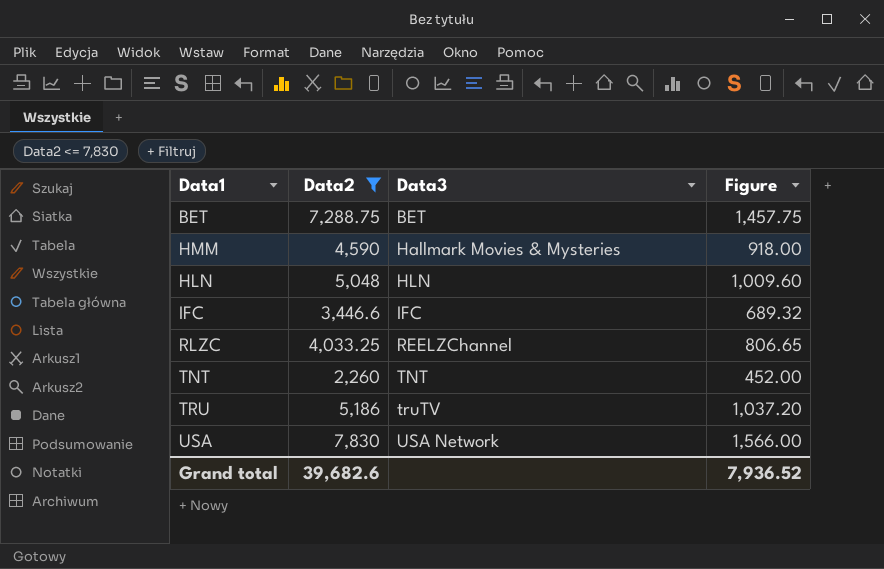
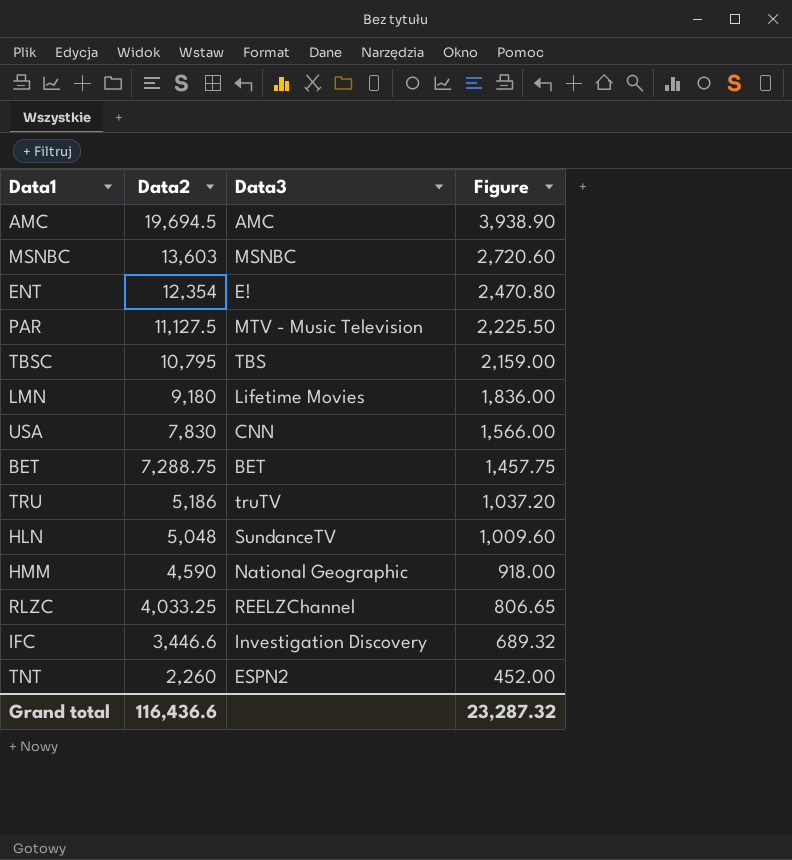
filter: Data2 <= 7,830 -> none
row order: Data3 ascending -> Data2 descending
USA | Data3: USA Network -> CNN
HLN | Data3: HLN -> SundanceTV
HMM | Data3: Hallmark Movies & Mysteries -> National Geographic
IFC | Data3: IFC -> Investigation Discovery
TNT | Data3: TNT -> ESPN2
Grand total | Data2: 39,682.6 -> 116,436.6
Grand total | Figure: 7,936.52 -> 23,287.32

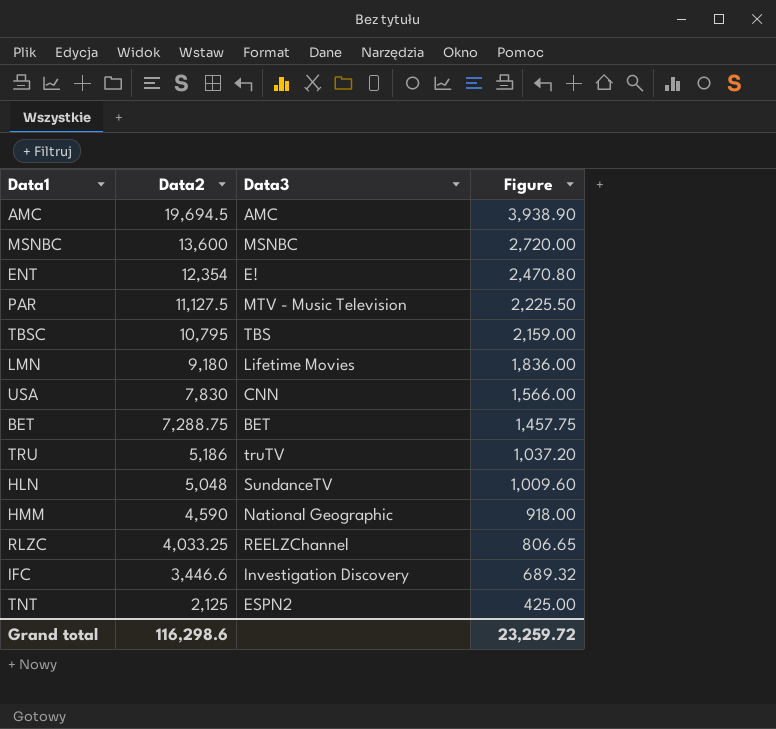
MSNBC | Data2: 13,603 -> 13,600
MSNBC | Figure: 2,720.60 -> 2,720.00
TNT | Data2: 2,260 -> 2,125
TNT | Figure: 452.00 -> 425.00
Grand total | Data2: 116,436.6 -> 116,298.6
Grand total | Figure: 23,287.32 -> 23,259.72

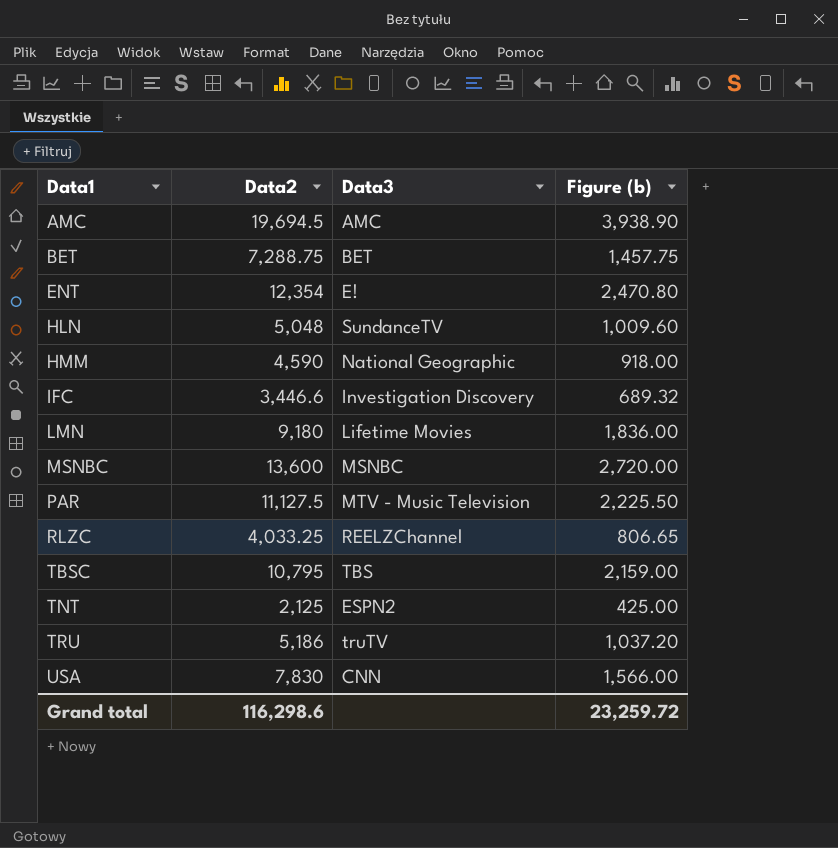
row order: Data2 descending -> Data1 ascending
column name: Figure -> Figure (b)

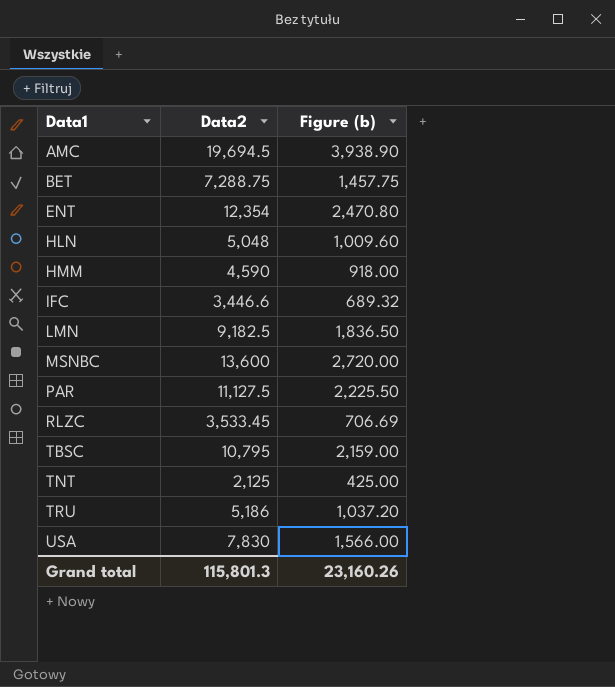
column Data3 | position: 3 -> none
LMN | Data2: 9,180 -> 9,182.5
LMN | Figure (b): 1,836.00 -> 1,836.50
RLZC | Data2: 4,033.25 -> 3,533.45
RLZC | Figure (b): 806.65 -> 706.69
Grand total | Data2: 116,298.6 -> 115,801.3
Grand total | Figure (b): 23,259.72 -> 23,160.26

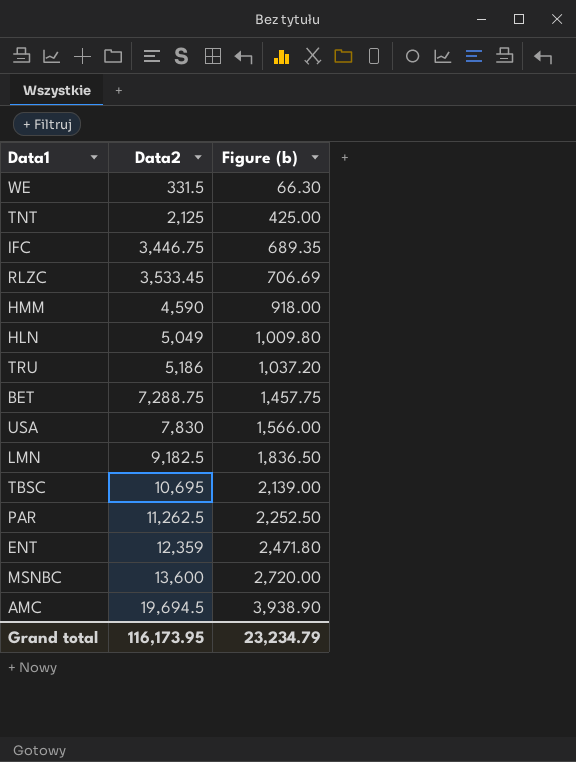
row order: Data1 ascending -> Data2 ascending
row WE: none -> 331.5 | 66.30
IFC | Data2: 3,446.6 -> 3,446.75
IFC | Figure (b): 689.32 -> 689.35
HLN | Data2: 5,048 -> 5,049
HLN | Figure (b): 1,009.60 -> 1,009.80
TBSC | Data2: 10,795 -> 10,695
TBSC | Figure (b): 2,159.00 -> 2,139.00
PAR | Data2: 11,127.5 -> 11,262.5
PAR | Figure (b): 2,225.50 -> 2,252.50
ENT | Data2: 12,354 -> 12,359
ENT | Figure (b): 2,470.80 -> 2,471.80
Grand total | Data2: 115,801.3 -> 116,173.95
Grand total | Figure (b): 23,160.26 -> 23,234.79

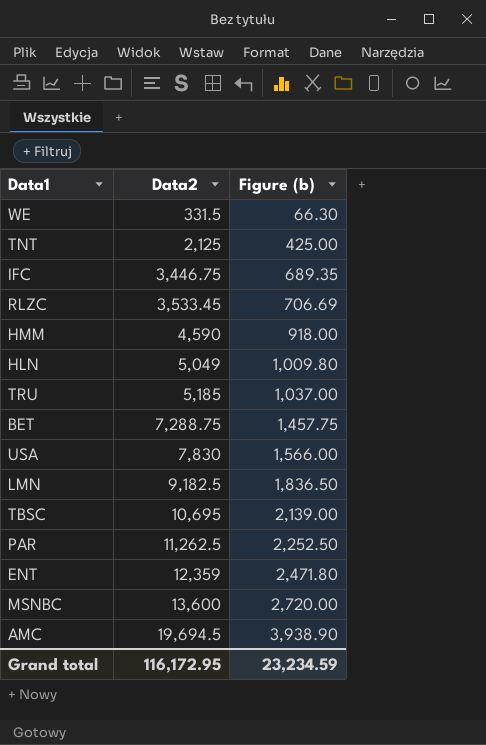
TRU | Data2: 5,186 -> 5,185
TRU | Figure (b): 1,037.20 -> 1,037.00
Grand total | Data2: 116,173.95 -> 116,172.95
Grand total | Figure (b): 23,234.79 -> 23,234.59

